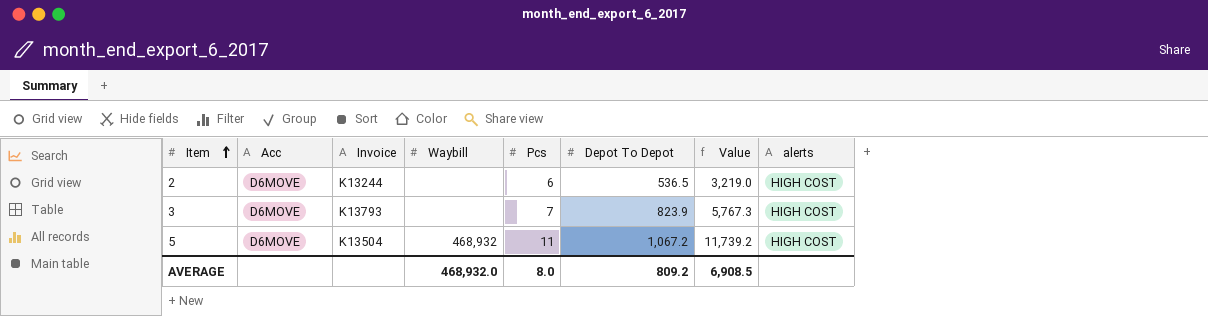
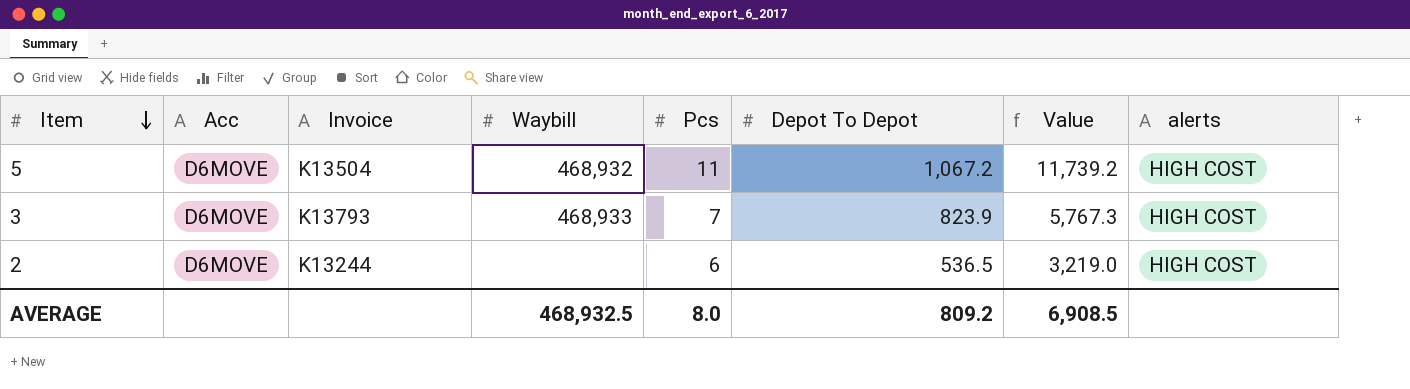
row order: Item ascending -> Item descending
3 | Waybill: none -> 468,933
AVERAGE | Waybill: 468,932.0 -> 468,932.5

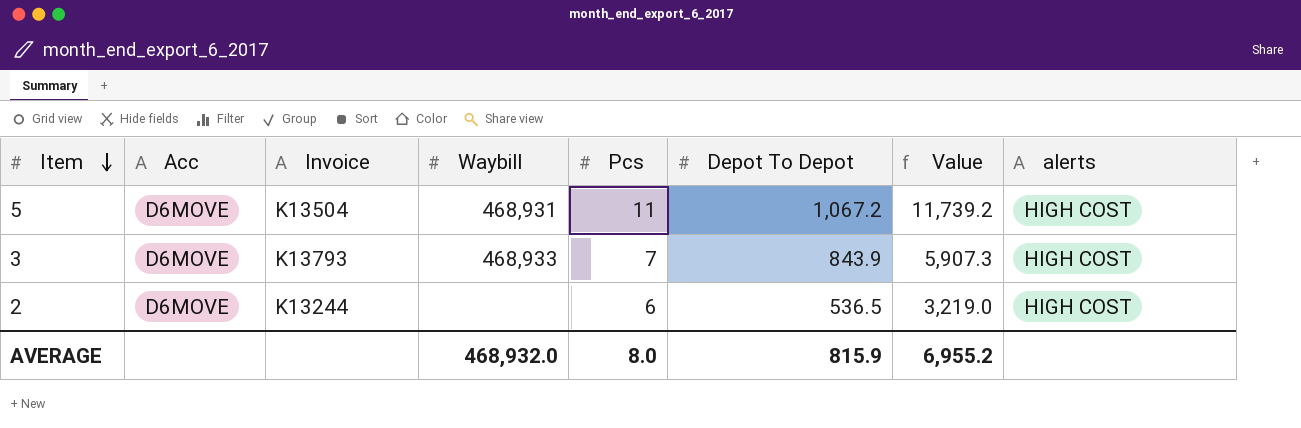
5 | Waybill: 468,932 -> 468,931
3 | Depot To Depot: 823.9 -> 843.9
3 | Value: 5,767.3 -> 5,907.3
AVERAGE | Waybill: 468,932.5 -> 468,932.0
AVERAGE | Depot To Depot: 809.2 -> 815.9
AVERAGE | Value: 6,908.5 -> 6,955.2

